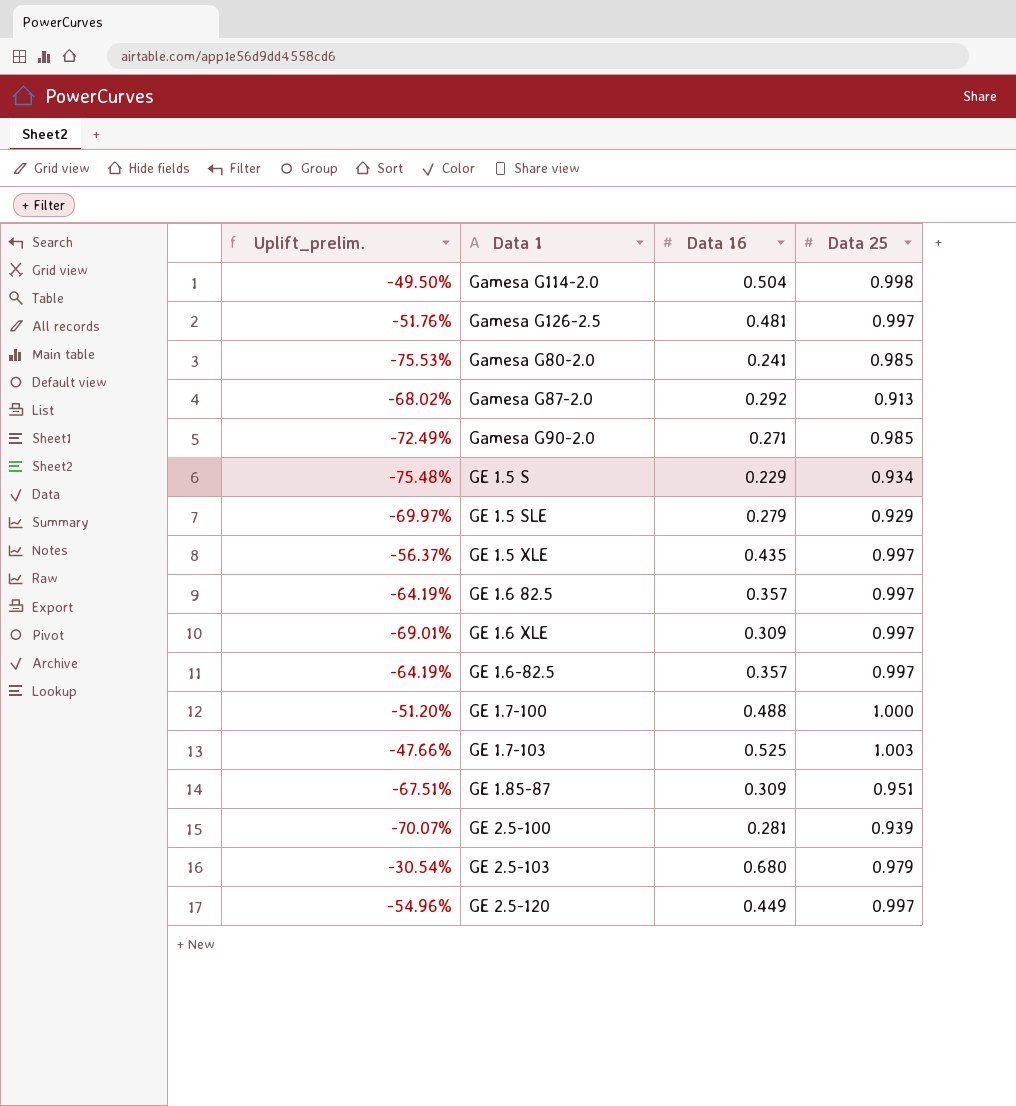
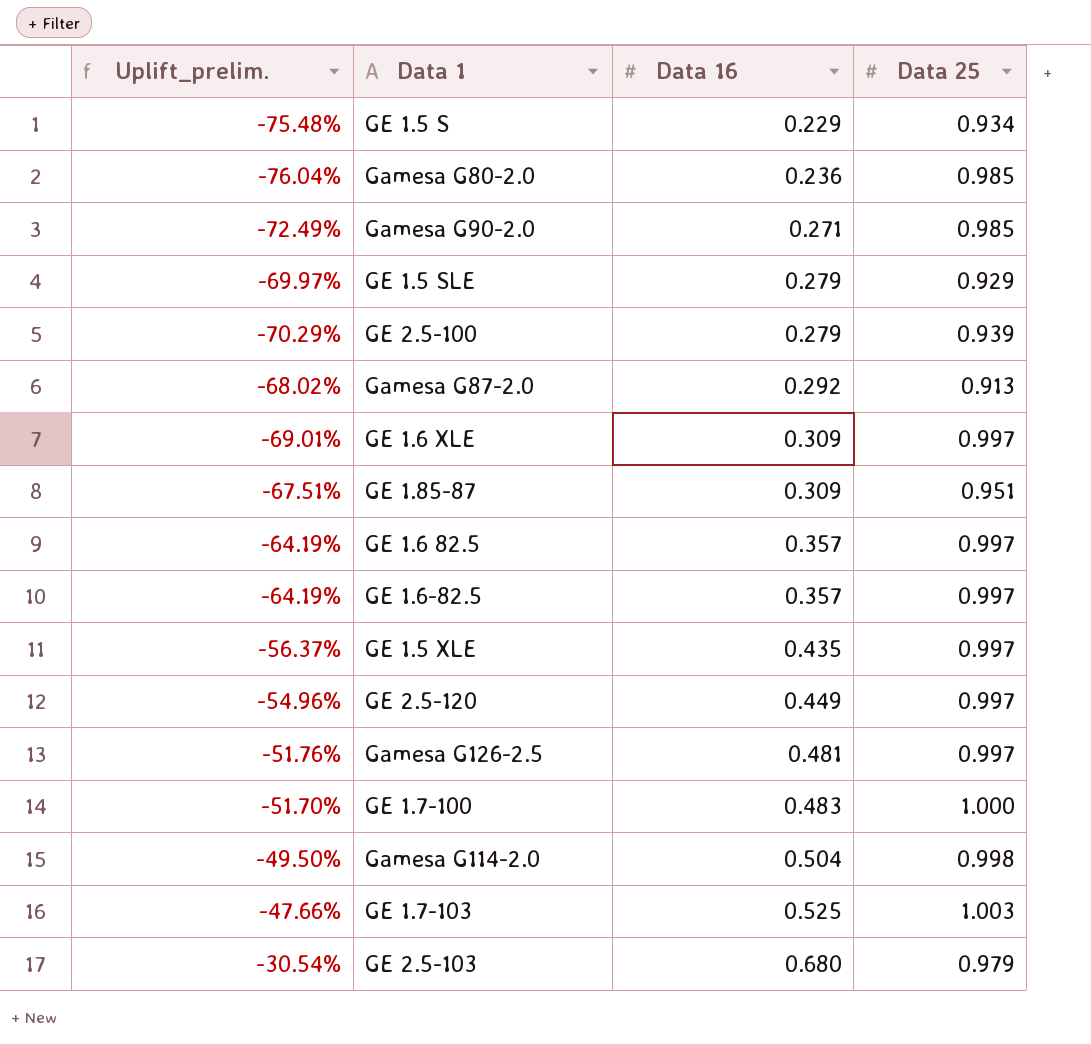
row order: none -> Data 16 ascending
Gamesa G80-2.0 | Uplift_prelim.: -75.53% -> -76.04%
Gamesa G80-2.0 | Data 16: 0.241 -> 0.236
GE 2.5-100 | Uplift_prelim.: -70.07% -> -70.29%
GE 2.5-100 | Data 16: 0.281 -> 0.279
GE 1.7-100 | Uplift_prelim.: -51.20% -> -51.70%
GE 1.7-100 | Data 16: 0.488 -> 0.483

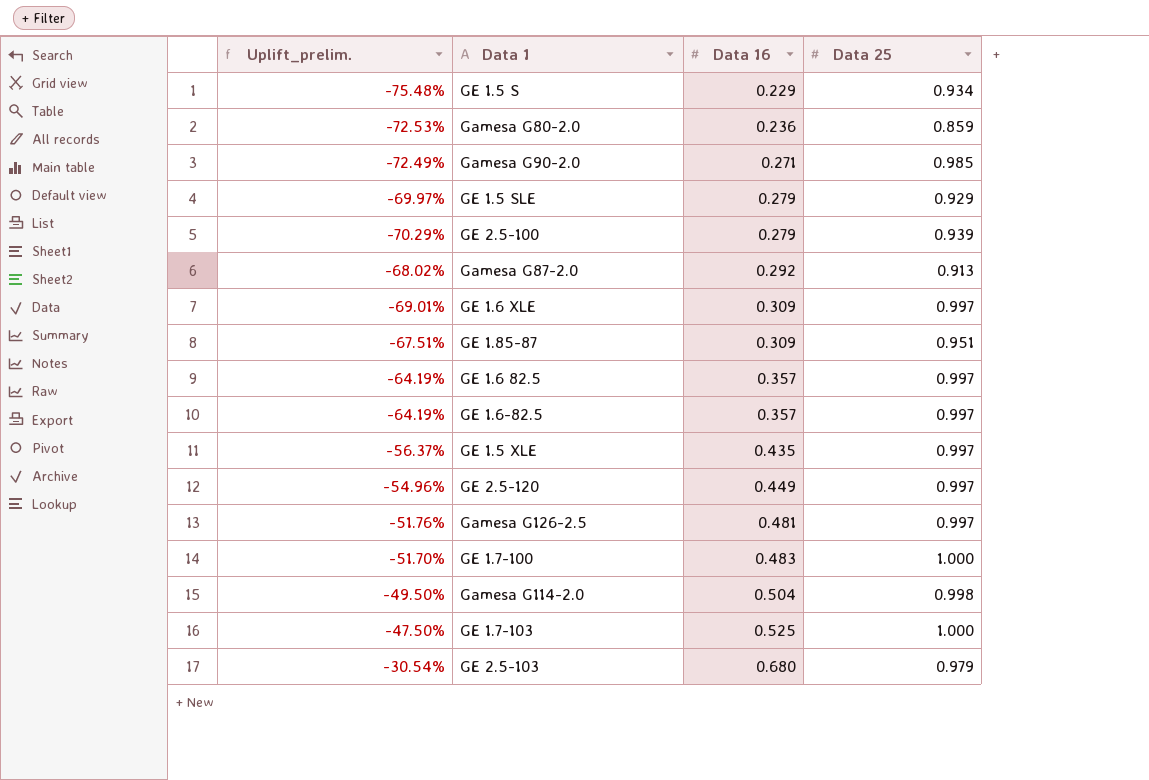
Gamesa G80-2.0 | Uplift_prelim.: -76.04% -> -72.53%
Gamesa G80-2.0 | Data 25: 0.985 -> 0.859
GE 1.7-103 | Uplift_prelim.: -47.66% -> -47.50%
GE 1.7-103 | Data 25: 1.003 -> 1.000

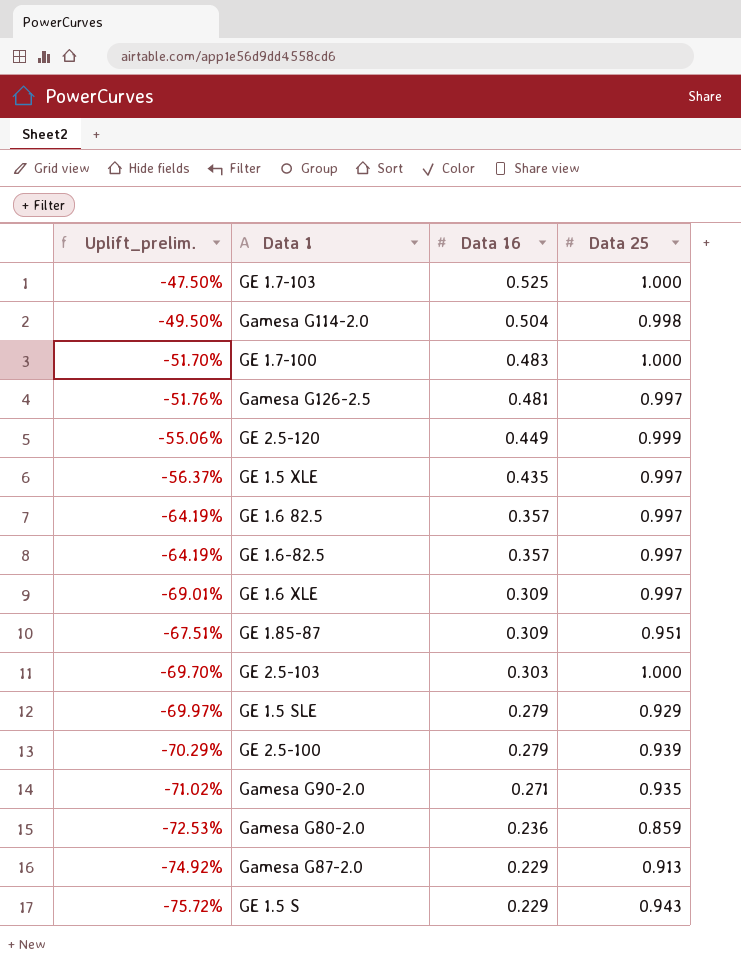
row order: Data 16 ascending -> Data 16 descending
GE 2.5-120 | Uplift_prelim.: -54.96% -> -55.06%
GE 2.5-120 | Data 25: 0.997 -> 0.999
GE 2.5-103 | Uplift_prelim.: -30.54% -> -69.70%
GE 2.5-103 | Data 16: 0.680 -> 0.303
GE 2.5-103 | Data 25: 0.979 -> 1.000
Gamesa G90-2.0 | Uplift_prelim.: -72.49% -> -71.02%
Gamesa G90-2.0 | Data 25: 0.985 -> 0.935
Gamesa G87-2.0 | Uplift_prelim.: -68.02% -> -74.92%
Gamesa G87-2.0 | Data 16: 0.292 -> 0.229
GE 1.5 S | Uplift_prelim.: -75.48% -> -75.72%
GE 1.5 S | Data 25: 0.934 -> 0.943

